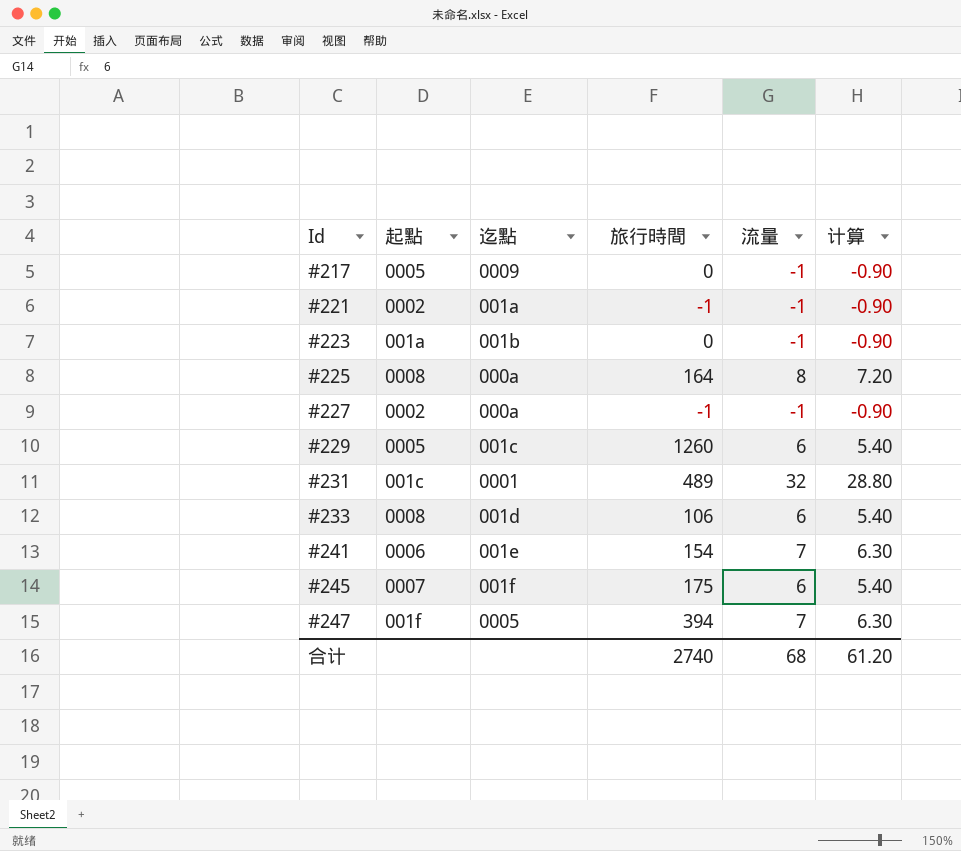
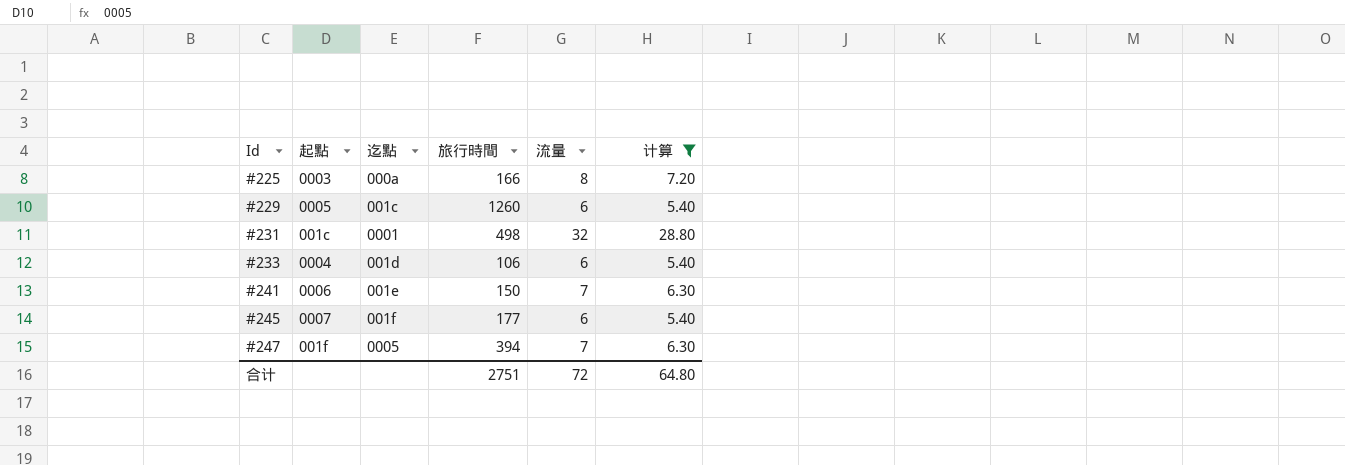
filter: none -> 计算 != -0.90
#225 | 起點: 0008 -> 0003
#225 | 旅行時間: 164 -> 166
#231 | 旅行時間: 489 -> 498
#233 | 起點: 0008 -> 0004
#241 | 旅行時間: 154 -> 150
#245 | 旅行時間: 175 -> 177
合计 | 旅行時間: 2740 -> 2751
合计 | 流量: 68 -> 72
合计 | 计算: 61.20 -> 64.80

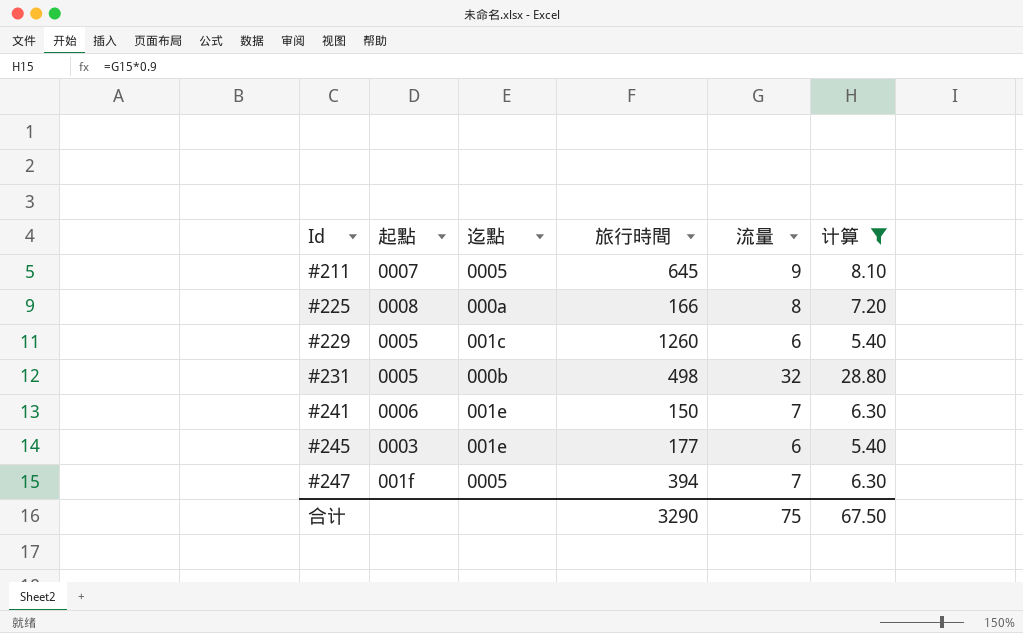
row #233: 0004 | 001d | 106 | 6 | 5.40 -> none
row #211: none -> 0007 | 0005 | 645 | 9 | 8.10
#225 | 起點: 0003 -> 0008
#231 | 起點: 001c -> 0005
#231 | 迄點: 0001 -> 000b
#245 | 起點: 0007 -> 0003
#245 | 迄點: 001f -> 001e
合计 | 旅行時間: 2751 -> 3290
合计 | 流量: 72 -> 75
合计 | 计算: 64.80 -> 67.50

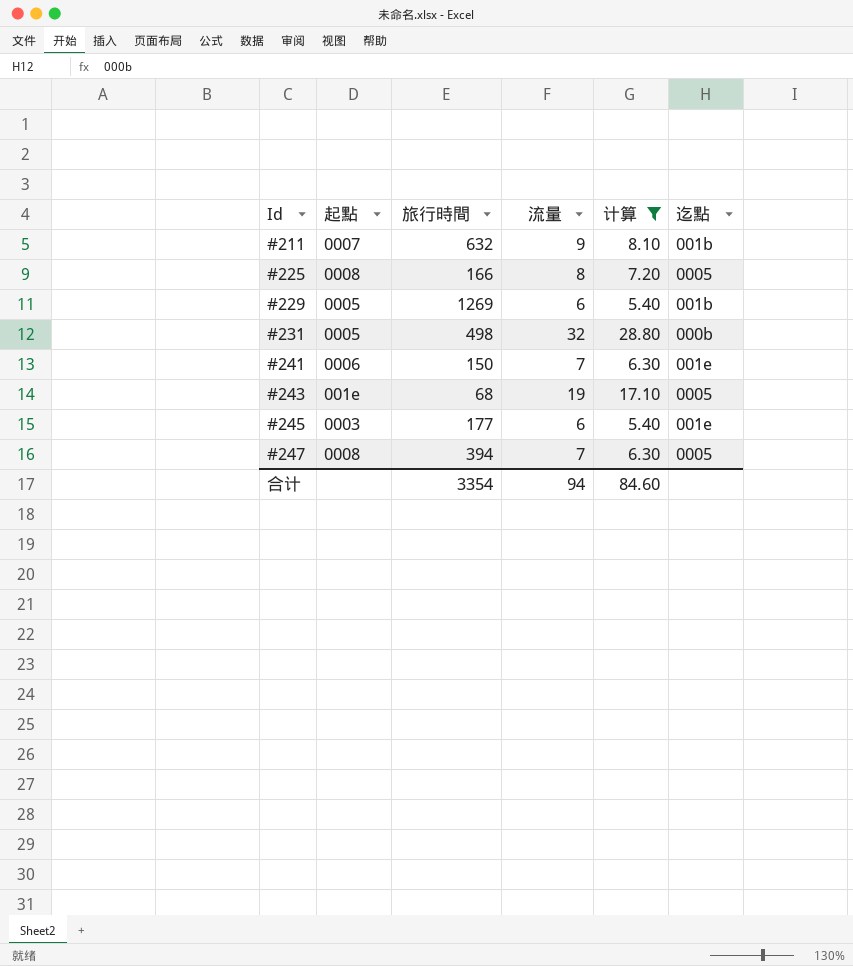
column 迄點 | position: 3 -> 6
#211 | 旅行時間: 645 -> 632
#211 | 迄點: 0005 -> 001b
#225 | 迄點: 000a -> 0005
#229 | 旅行時間: 1260 -> 1269
#229 | 迄點: 001c -> 001b
row #243: none -> 001e | 68 | 19 | 17.10 | 0005
#247 | 起點: 001f -> 0008
合计 | 旅行時間: 3290 -> 3354
合计 | 流量: 75 -> 94
合计 | 计算: 67.50 -> 84.60

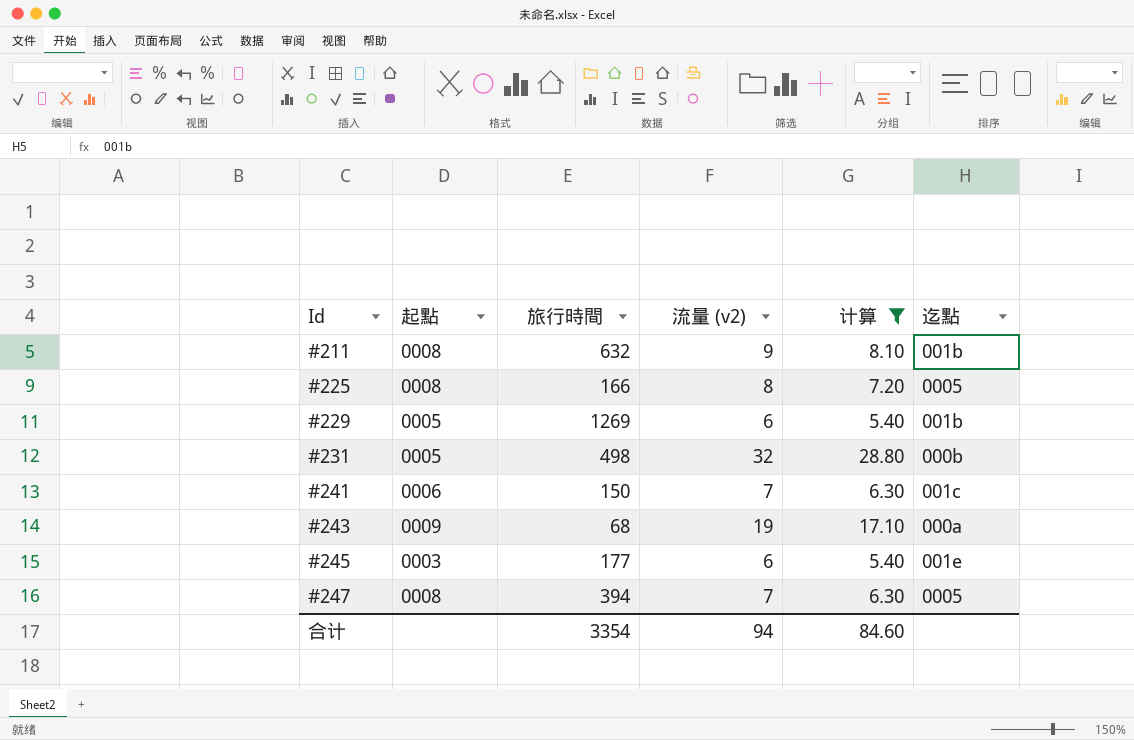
column name: 流量 -> 流量 (v2)
#211 | 起點: 0007 -> 0008
#241 | 迄點: 001e -> 001c
#243 | 起點: 001e -> 0009
#243 | 迄點: 0005 -> 000a

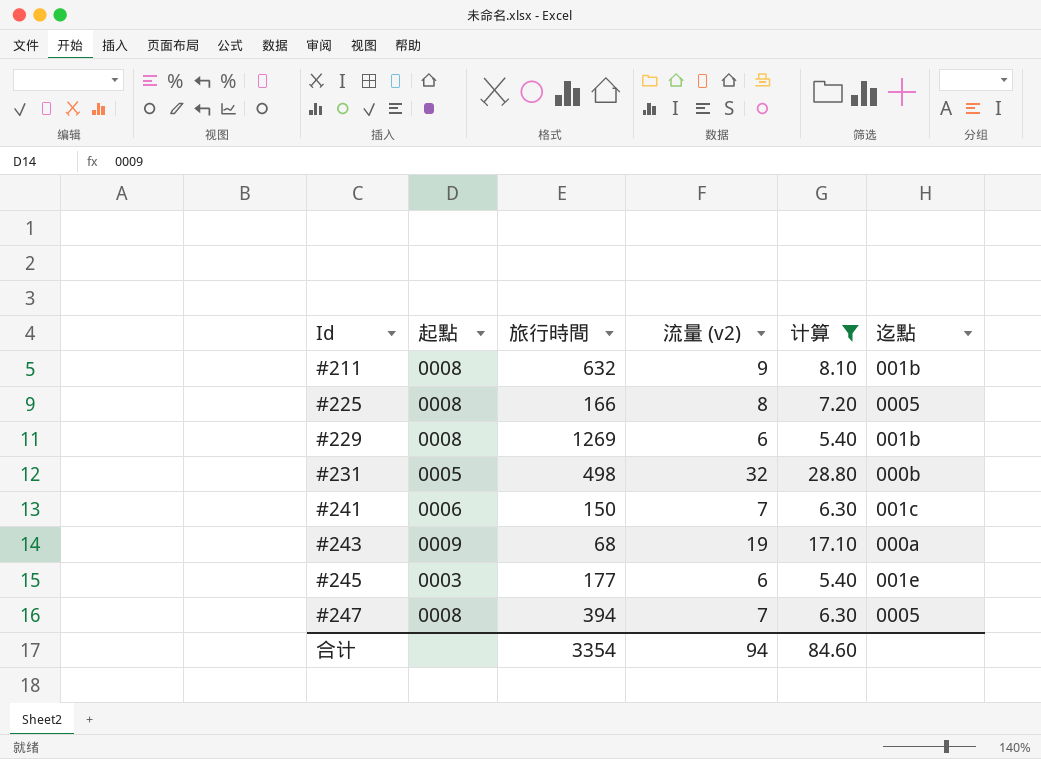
#229 | 起點: 0005 -> 0008

